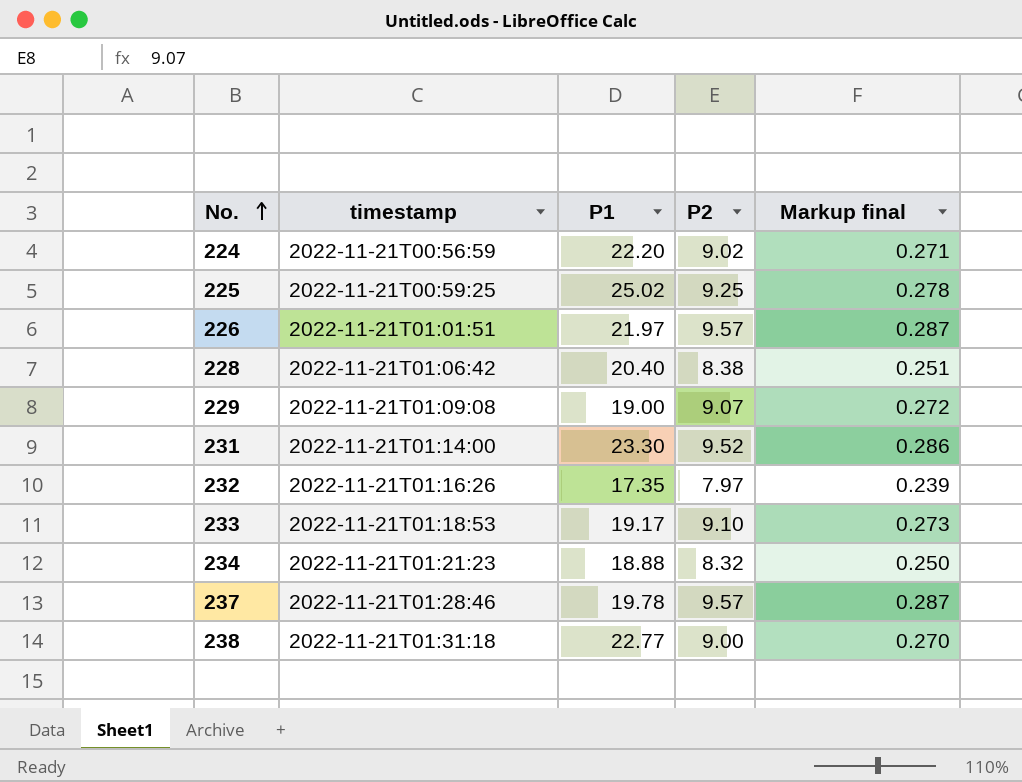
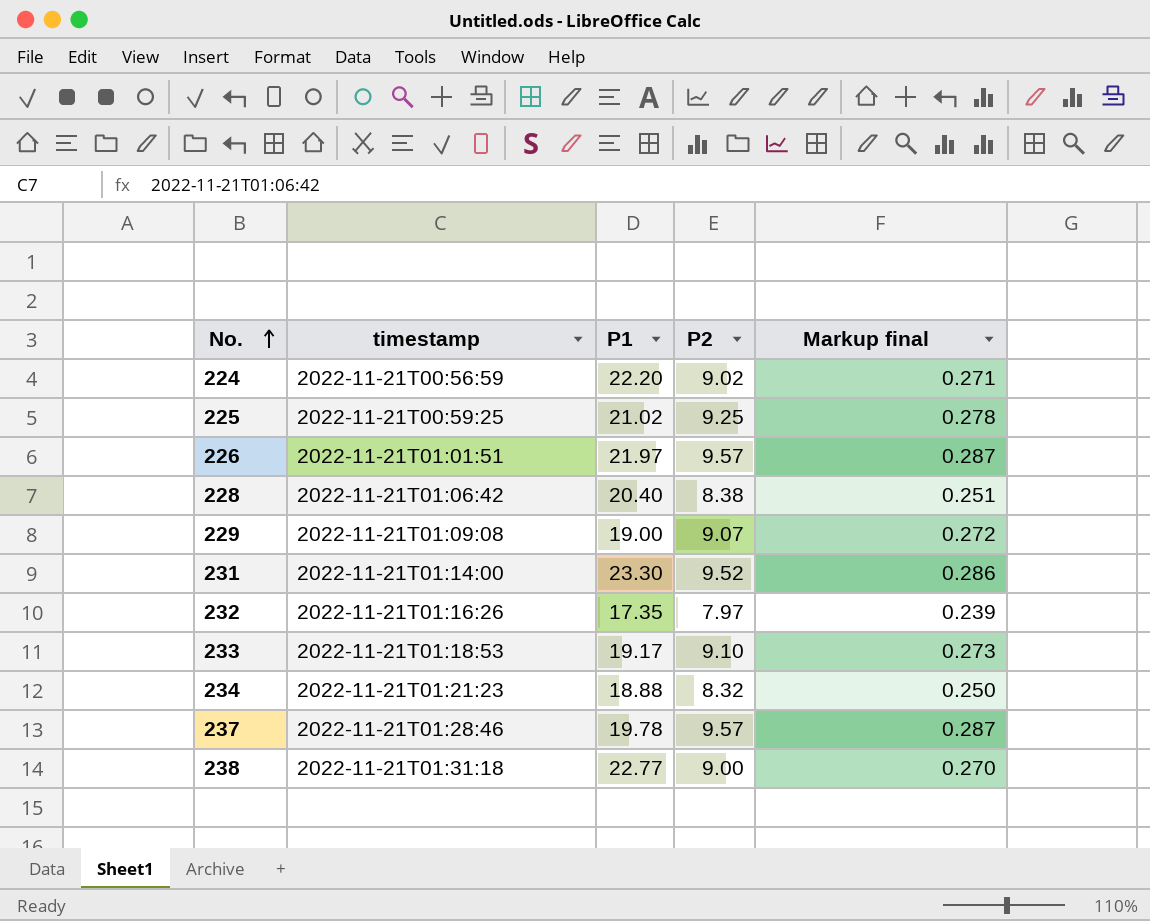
225 | P1: 25.02 -> 21.02

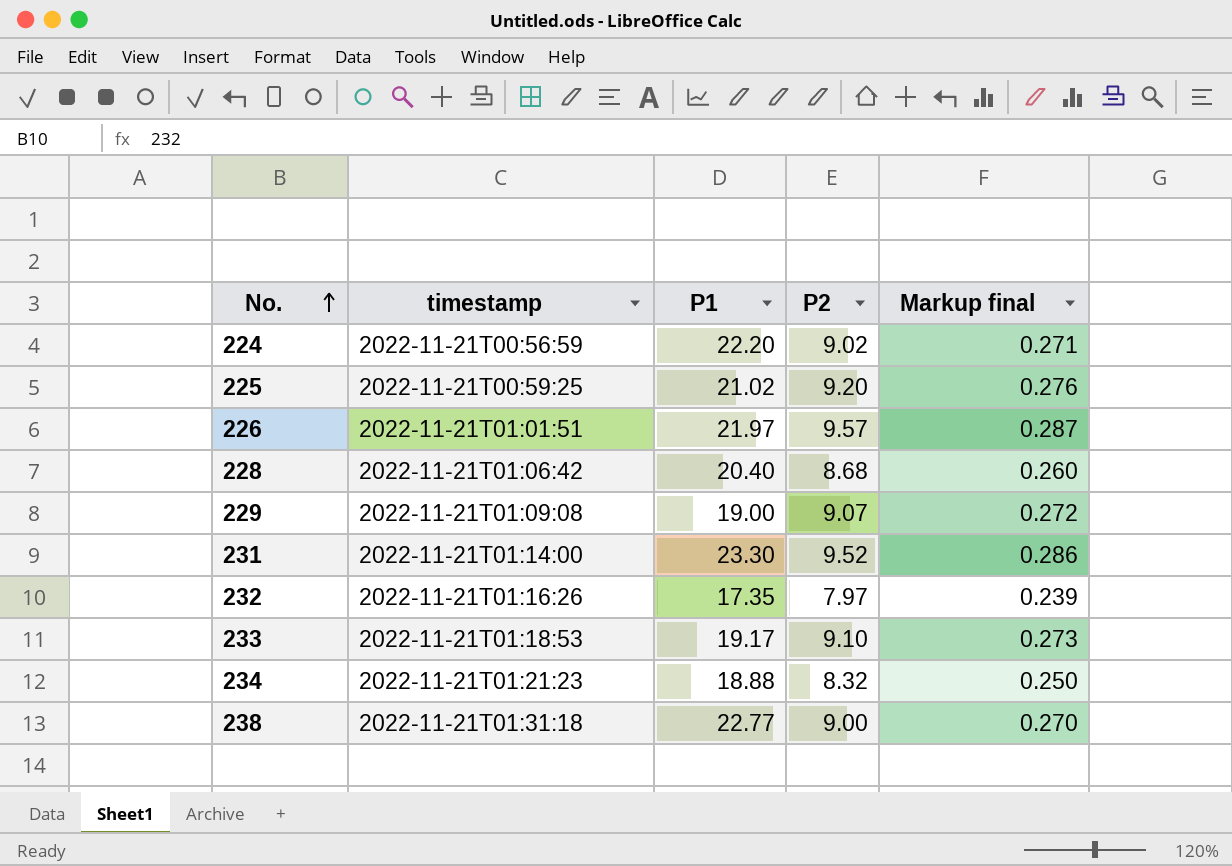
row 237: 2022-11-21T01:28:46 | 19.78 | 9.57 | 0.287 -> none
225 | P2: 9.25 -> 9.20
225 | Markup final: 0.278 -> 0.276
228 | P2: 8.38 -> 8.68
228 | Markup final: 0.251 -> 0.260

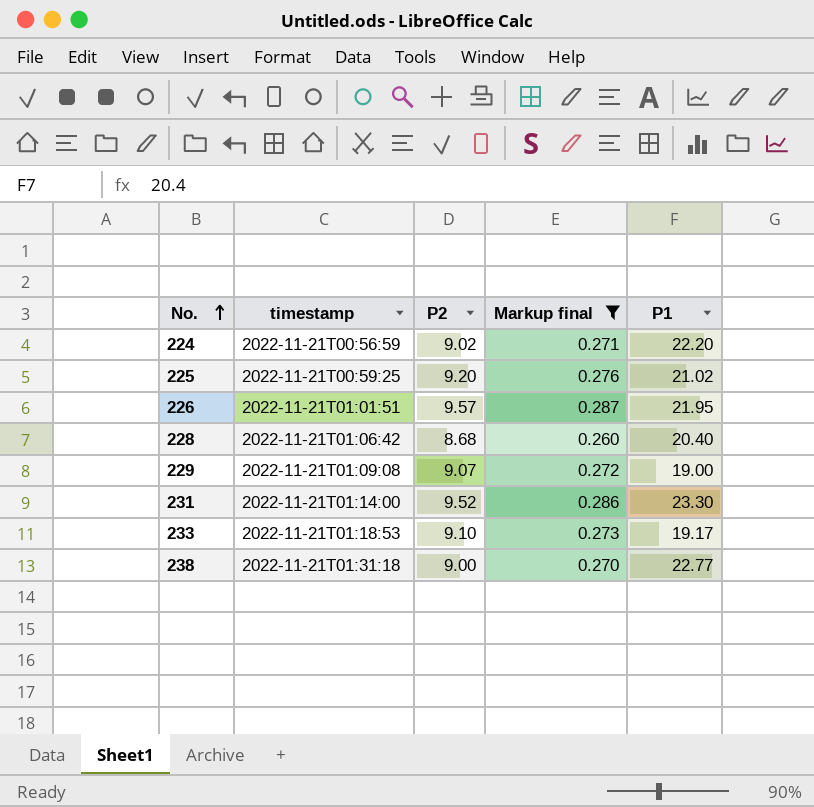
filter: none -> Markup final >= 0.260
column P1 | position: 3 -> 5
226 | P1: 21.97 -> 21.95

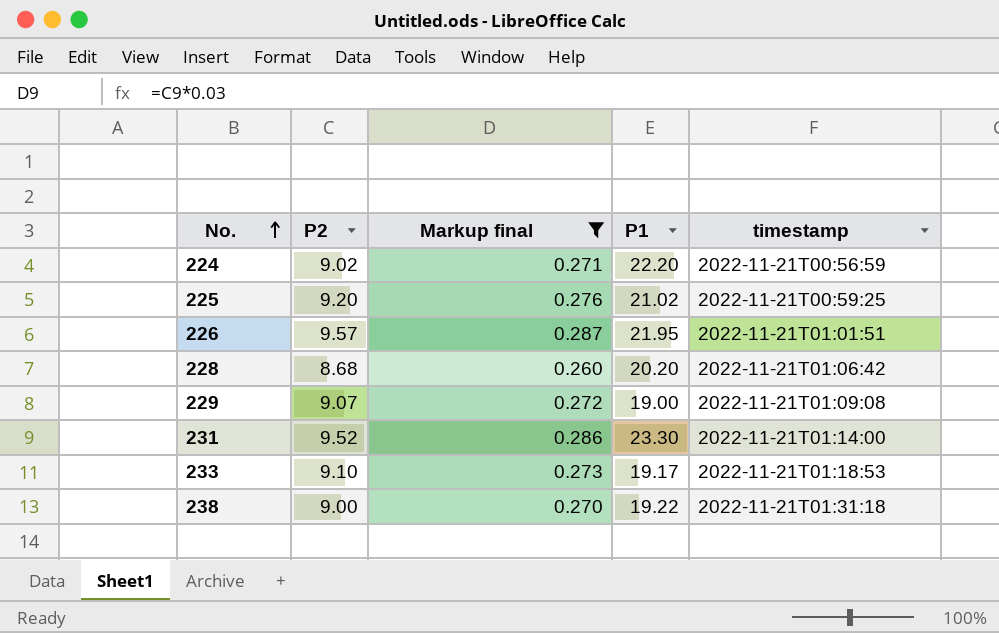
column timestamp | position: 2 -> 5
228 | P1: 20.40 -> 20.20
238 | P1: 22.77 -> 19.22

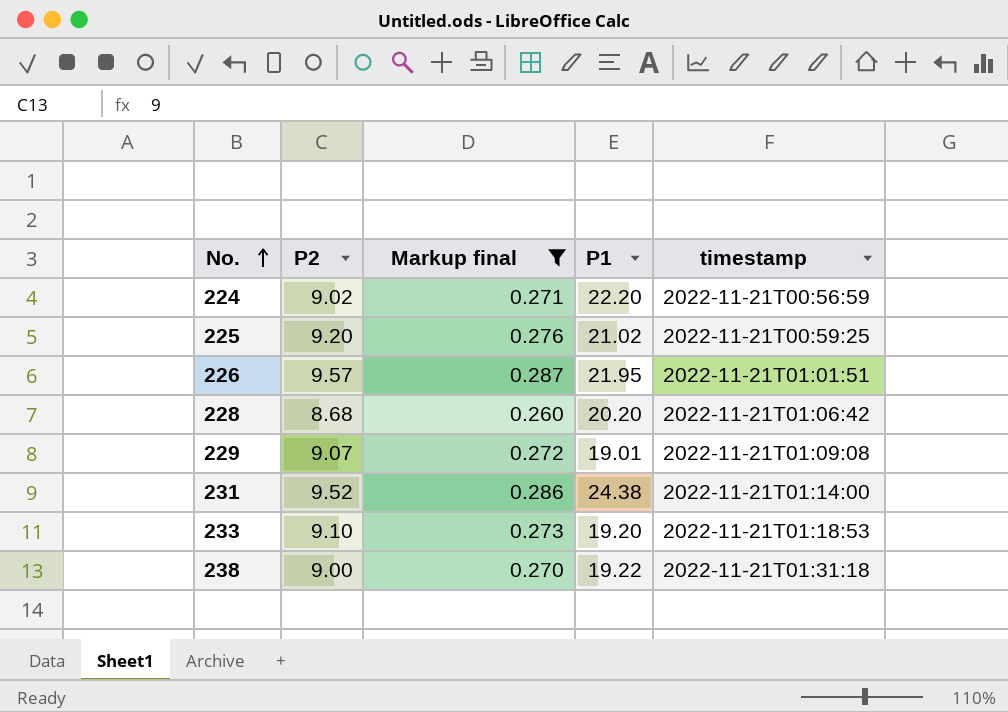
229 | P1: 19.00 -> 19.01
231 | P1: 23.30 -> 24.38
233 | P1: 19.17 -> 19.20

